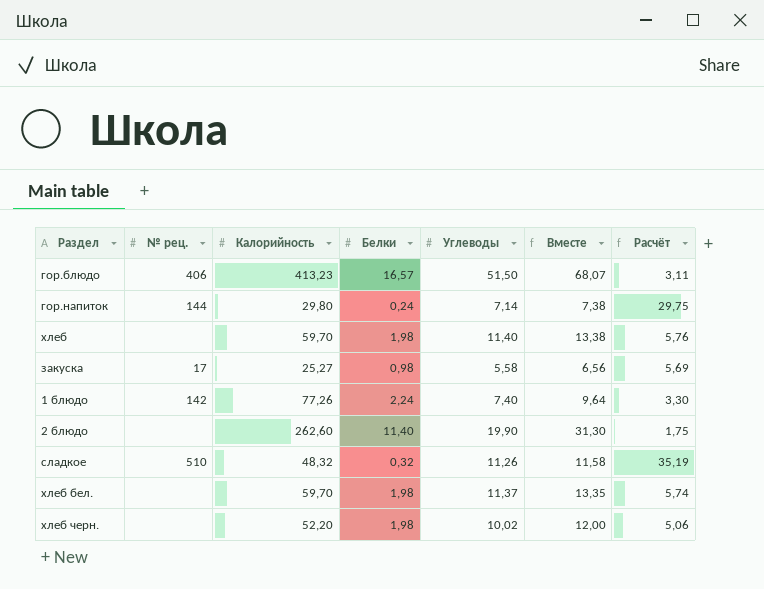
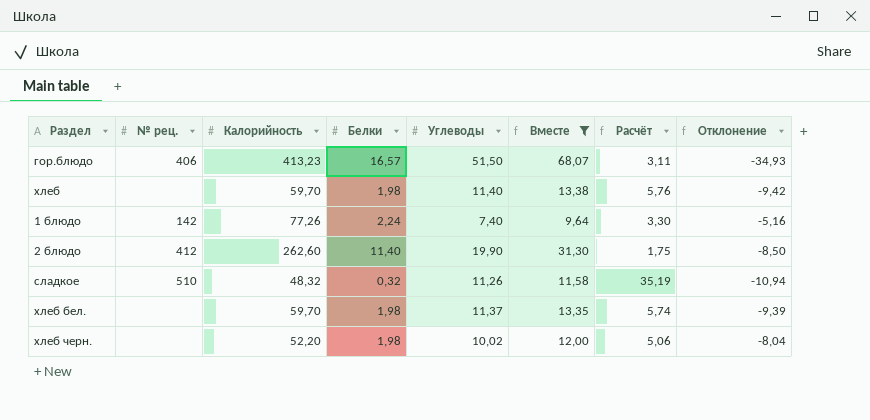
filter: none -> Вместе >= 9,64
column Отклонение | formula: none -> [Белки] - [Углеводы]
2 блюдо | № рец.: none -> 412

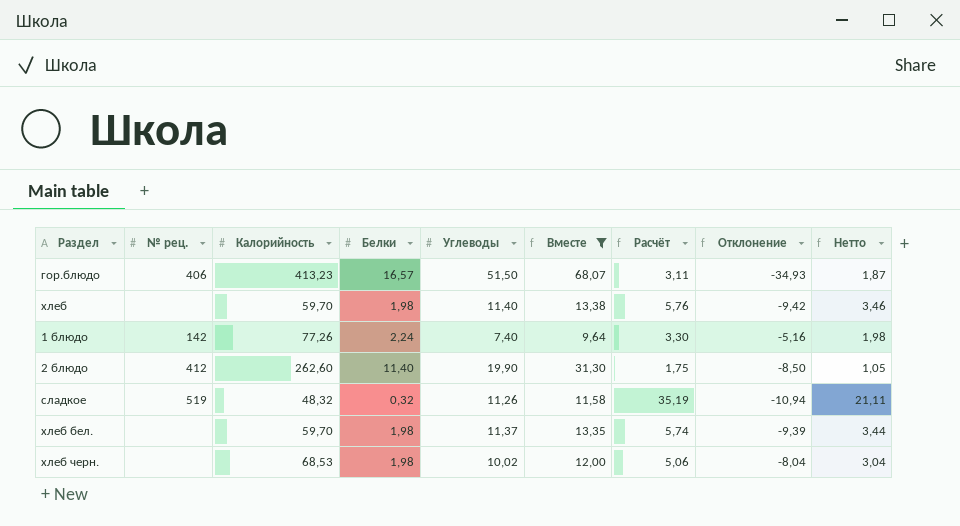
column Нетто | formula: none -> [Расчёт] * 0,6
сладкое | № рец.: 510 -> 519
хлеб черн. | Калорийность: 52,20 -> 68,53

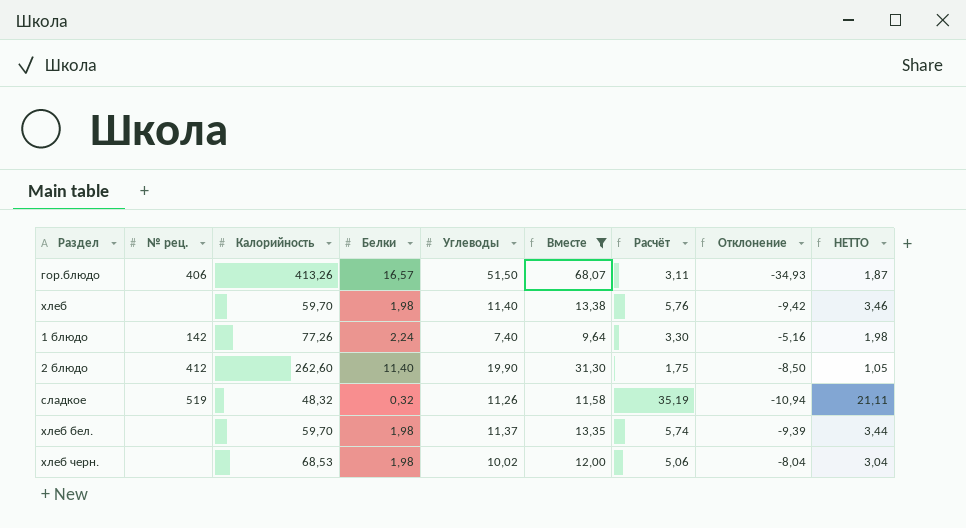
column name: Нетто -> НЕТТО
гор.блюдо | Калорийность: 413,23 -> 413,26

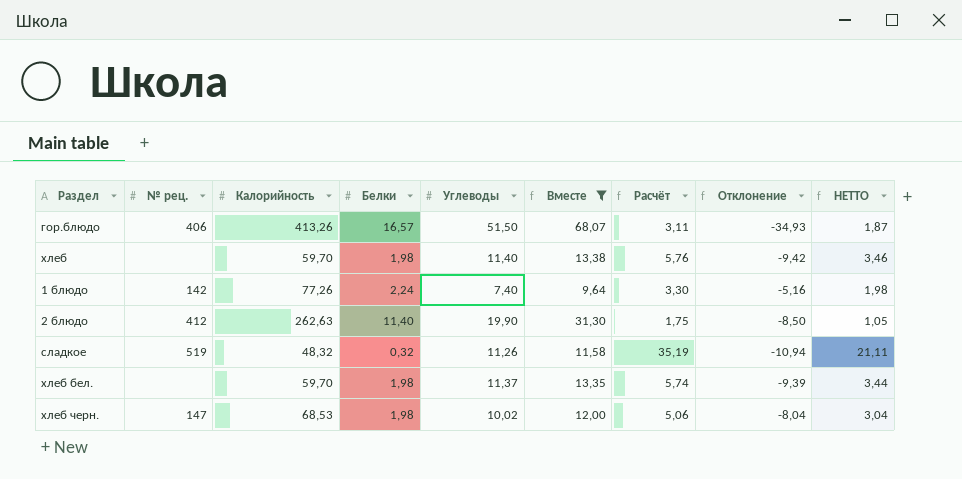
2 блюдо | Калорийность: 262,60 -> 262,63
хлеб черн. | № рец.: none -> 147

